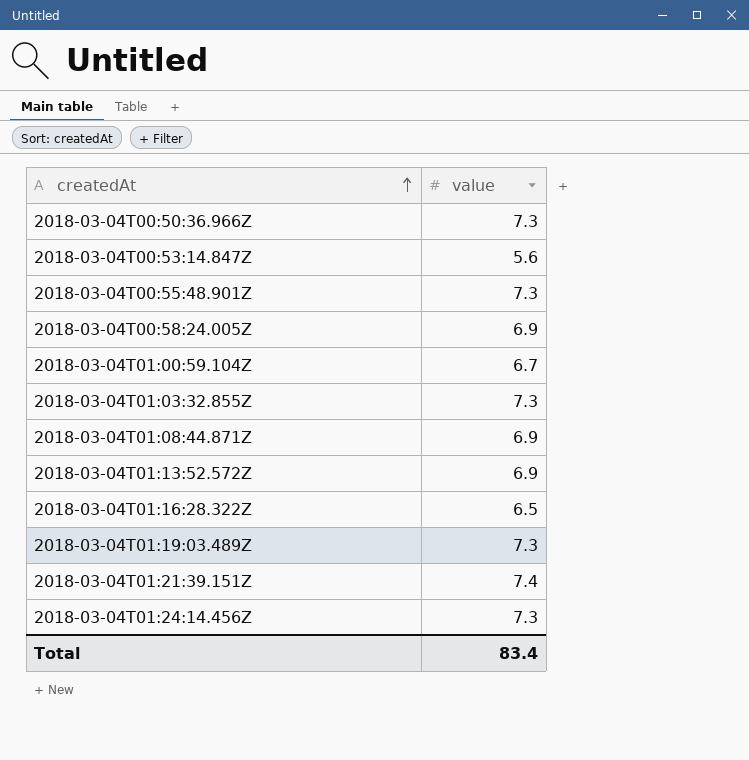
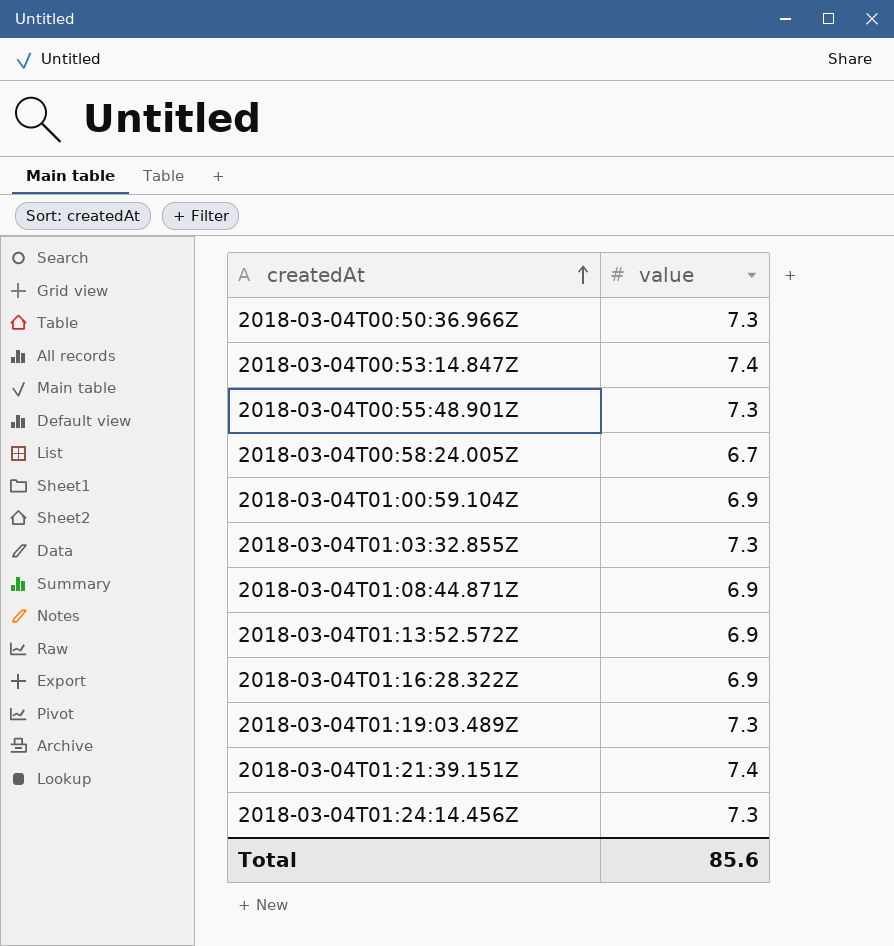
2018-03-04T00:53:14.847Z | value: 5.6 -> 7.4
2018-03-04T00:58:24.005Z | value: 6.9 -> 6.7
2018-03-04T01:00:59.104Z | value: 6.7 -> 6.9
2018-03-04T01:16:28.322Z | value: 6.5 -> 6.9
Total | value: 83.4 -> 85.6

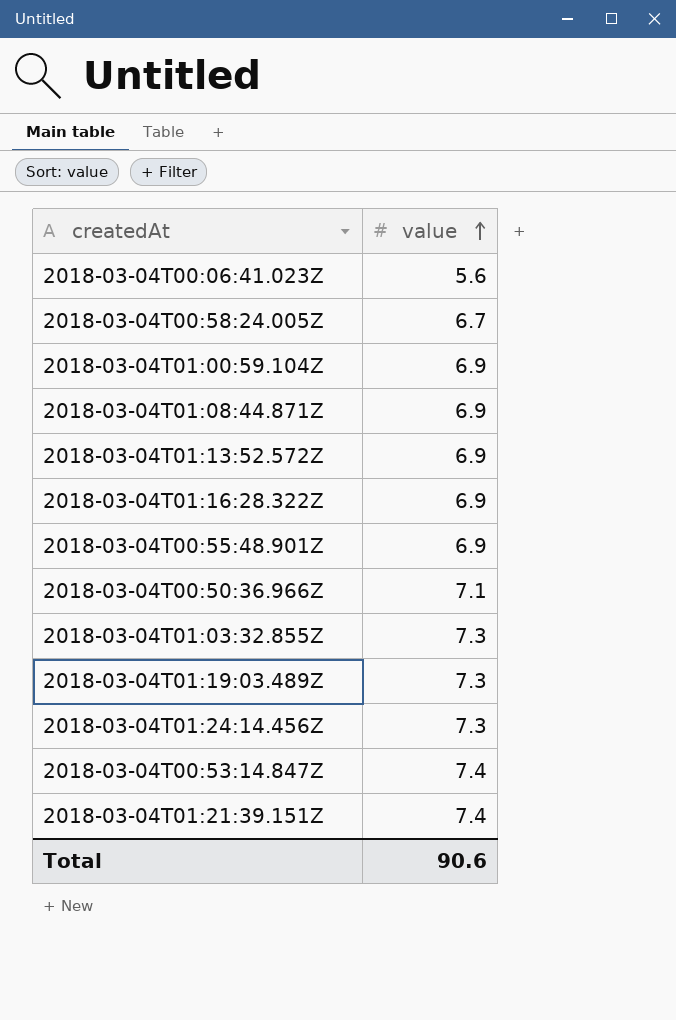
row order: createdAt ascending -> value ascending
row 2018-03-04T00:06:41.023Z: none -> 5.6
2018-03-04T00:55:48.901Z | value: 7.3 -> 6.9
2018-03-04T00:50:36.966Z | value: 7.3 -> 7.1
Total | value: 85.6 -> 90.6

